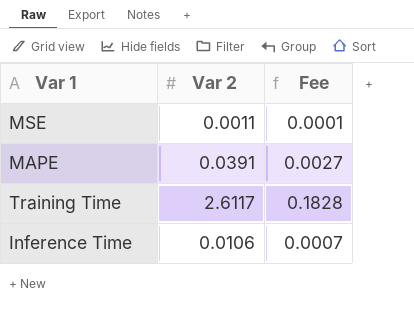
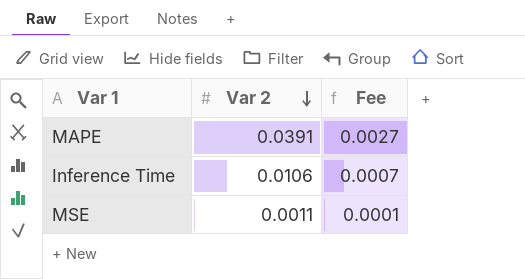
row order: none -> Var 2 descending
row Training Time: 2.6117 | 0.1828 -> none

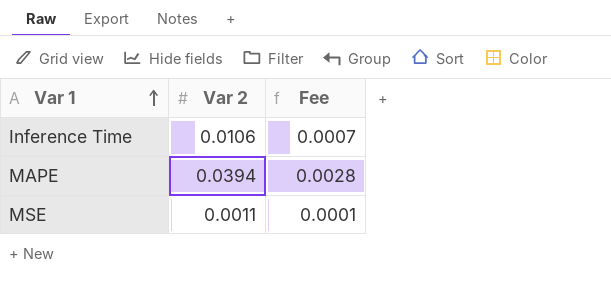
row order: Var 2 descending -> Var 1 ascending
MAPE | Var 2: 0.0391 -> 0.0394
MAPE | Fee: 0.0027 -> 0.0028

